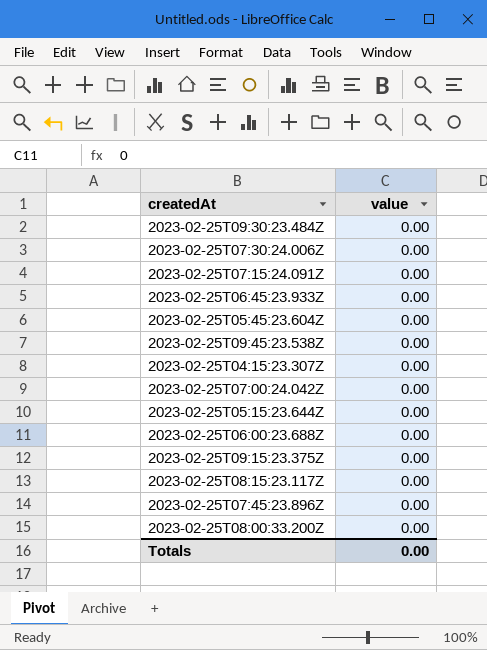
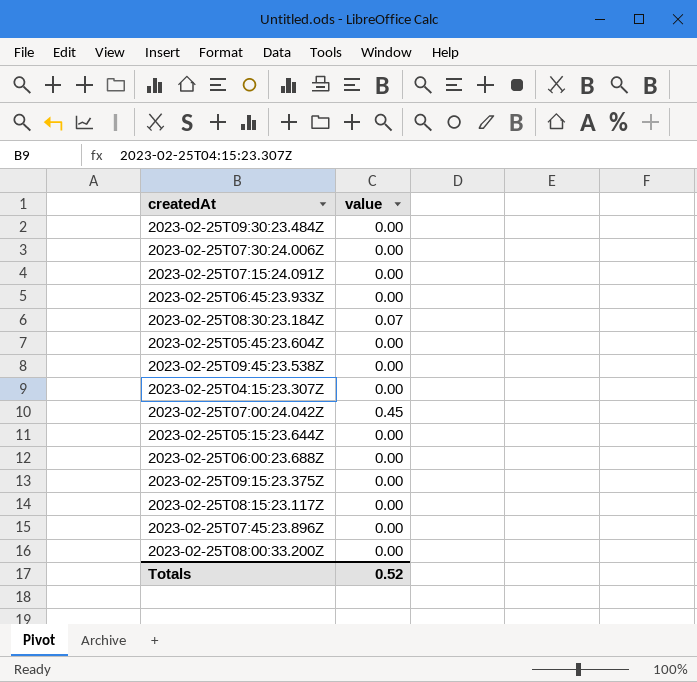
row 2023-02-25T08:30:23.184Z: none -> 0.07
2023-02-25T07:00:24.042Z | value: 0.00 -> 0.45
Totals | value: 0.00 -> 0.52

